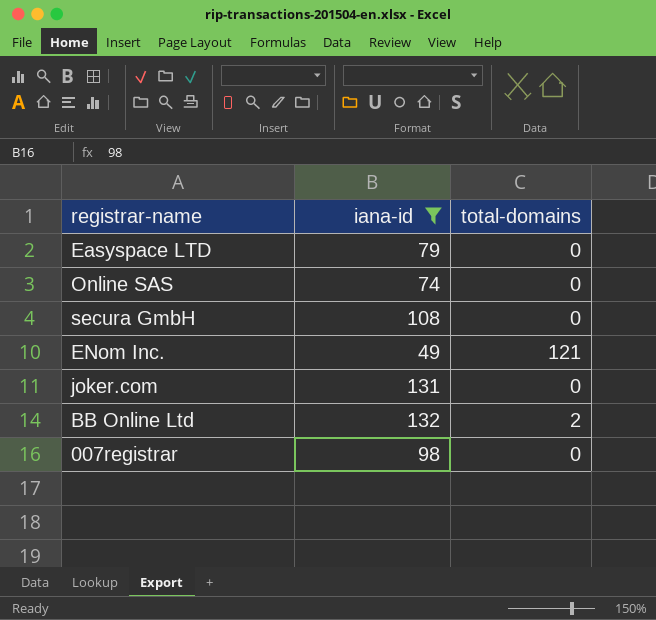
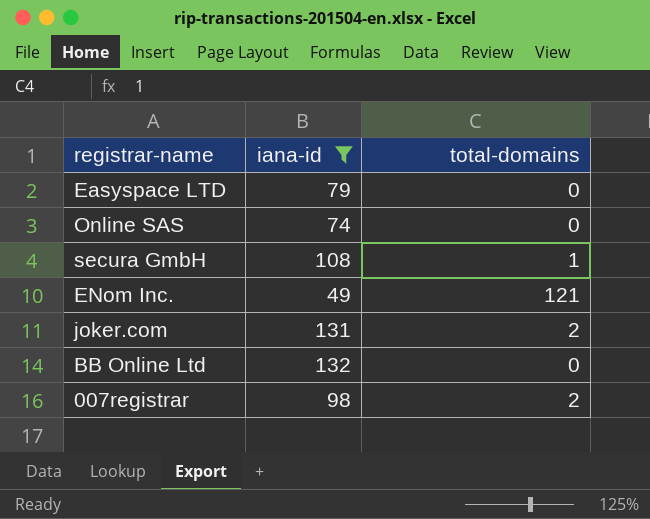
secura GmbH | total-domains: 0 -> 1
joker.com | total-domains: 0 -> 2
BB Online Ltd | total-domains: 2 -> 0
007registrar | total-domains: 0 -> 2

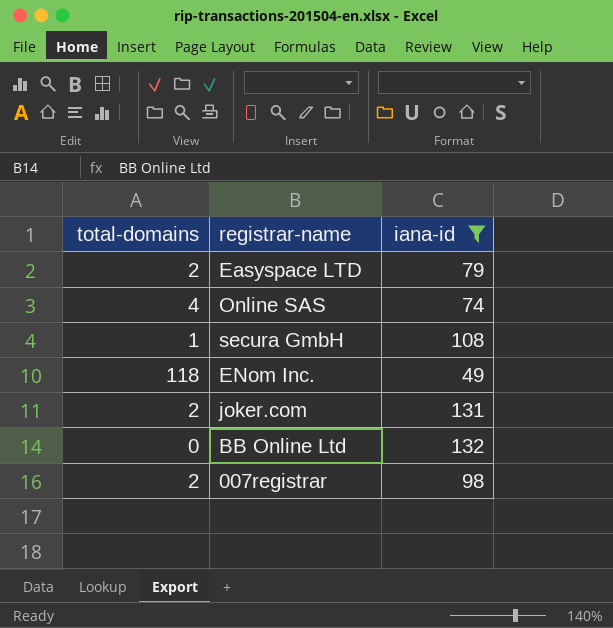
column total-domains | position: 3 -> 1
Easyspace LTD | total-domains: 0 -> 2
Online SAS | total-domains: 0 -> 4
ENom Inc. | total-domains: 121 -> 118

